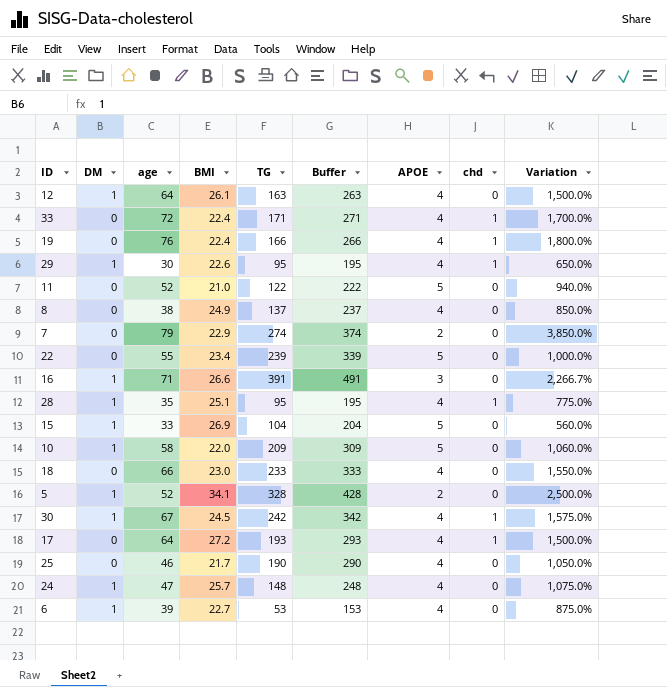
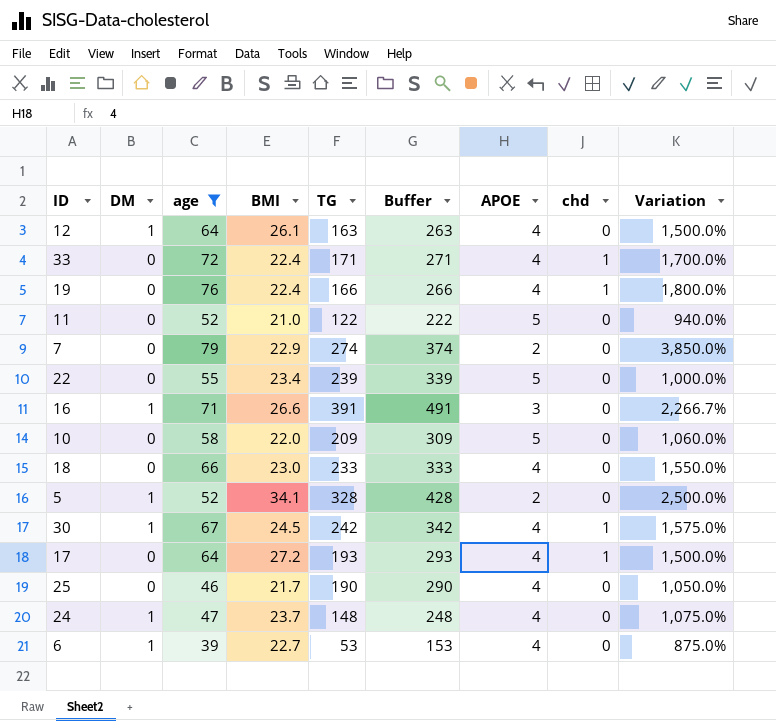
filter: none -> age >= 39
10 | DM: 1 -> 0
24 | BMI: 25.7 -> 23.7

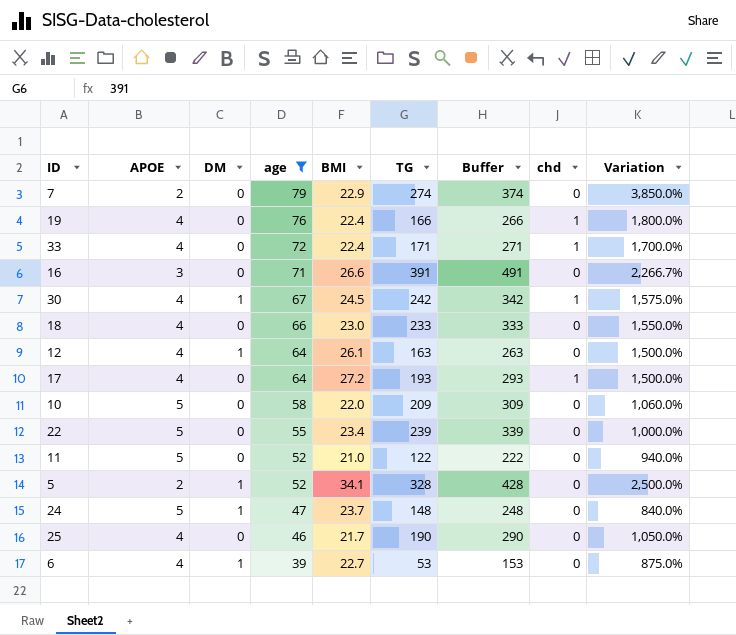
row order: none -> age descending
column APOE | position: 7 -> 2
16 | DM: 1 -> 0
24 | APOE: 4 -> 5
24 | Variation: 1,075.0% -> 840.0%

